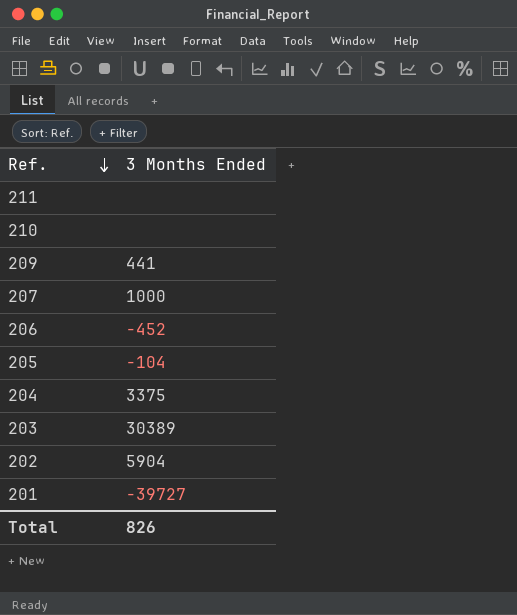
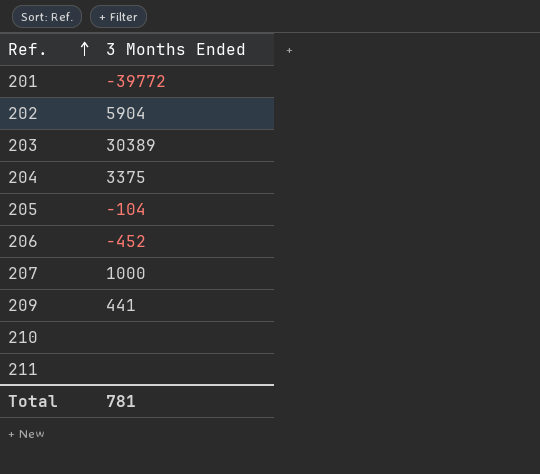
row order: Ref. descending -> Ref. ascending
201 | 3 Months Ended: -39727 -> -39772
Total | 3 Months Ended: 826 -> 781

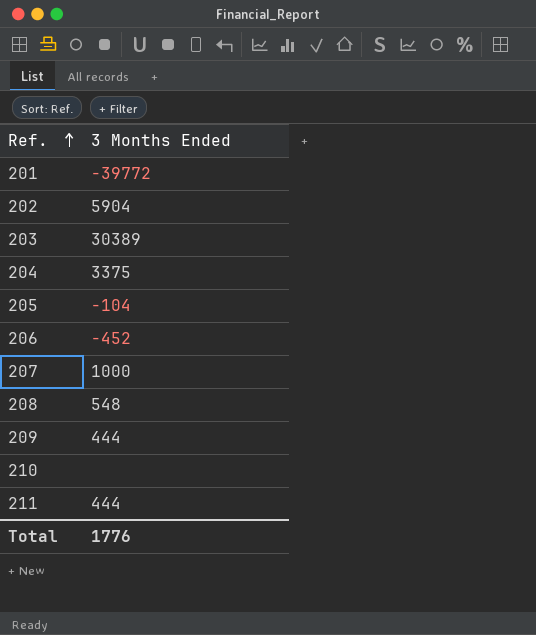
row 208: none -> 548
209 | 3 Months Ended: 441 -> 444
211 | 3 Months Ended: none -> 444
Total | 3 Months Ended: 781 -> 1776

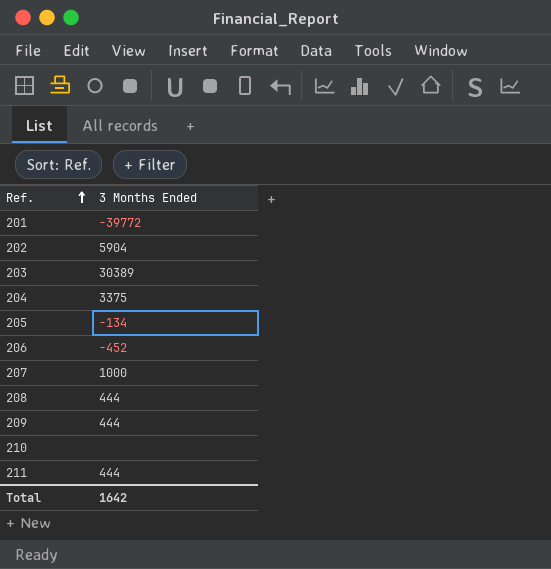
205 | 3 Months Ended: -104 -> -134
208 | 3 Months Ended: 548 -> 444
Total | 3 Months Ended: 1776 -> 1642

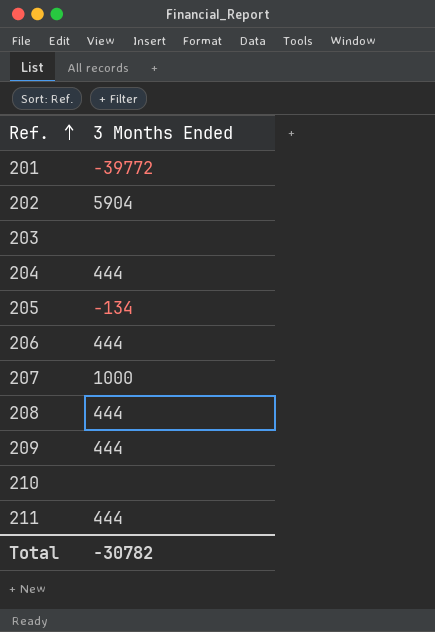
203 | 3 Months Ended: 30389 -> none
204 | 3 Months Ended: 3375 -> 444
206 | 3 Months Ended: -452 -> 444
Total | 3 Months Ended: 1642 -> -30782

